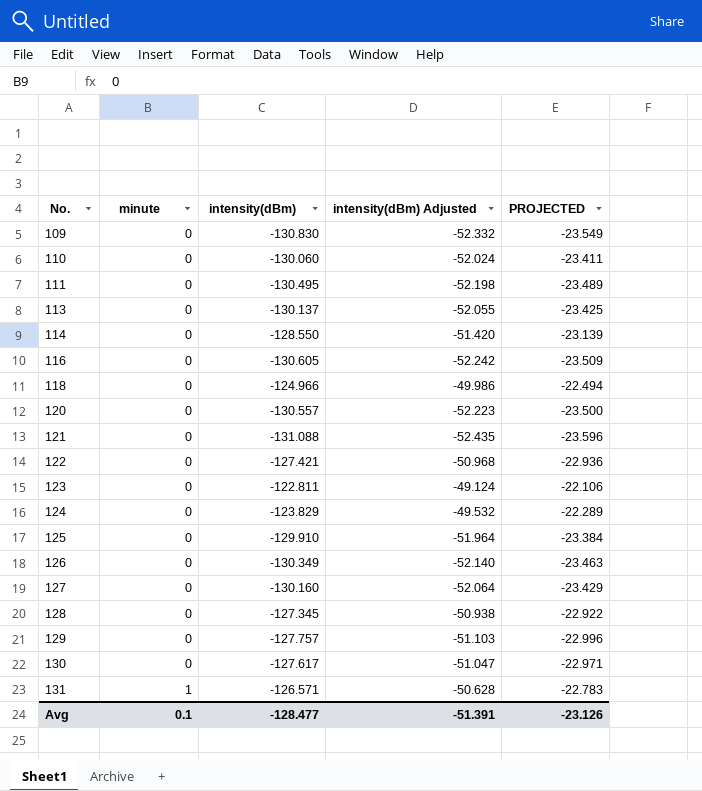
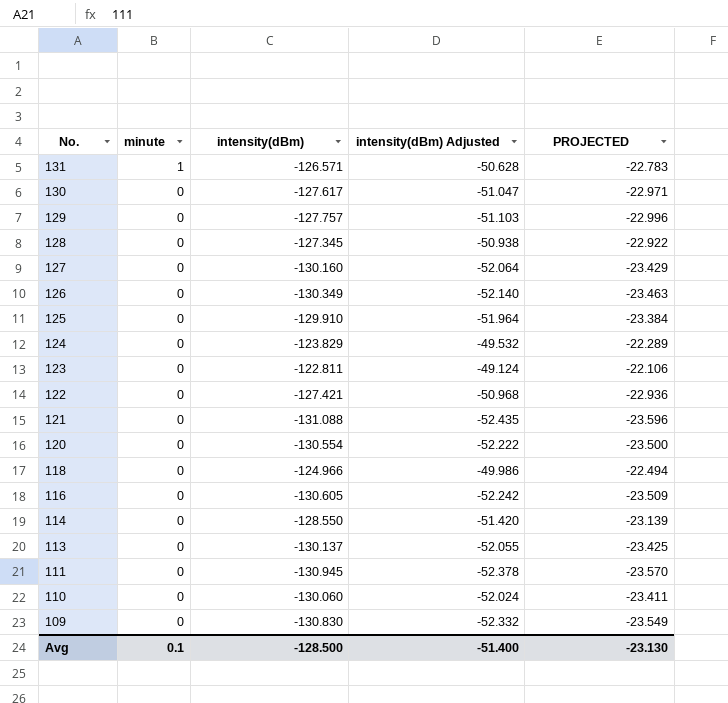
row order: No. ascending -> No. descending
120 | intensity(dBm): -130.557 -> -130.554
120 | intensity(dBm) Adjusted: -52.223 -> -52.222
111 | intensity(dBm): -130.495 -> -130.945
111 | intensity(dBm) Adjusted: -52.198 -> -52.378
111 | PROJECTED: -23.489 -> -23.570
Avg | intensity(dBm): -128.477 -> -128.500
Avg | intensity(dBm) Adjusted: -51.391 -> -51.400
Avg | PROJECTED: -23.126 -> -23.130

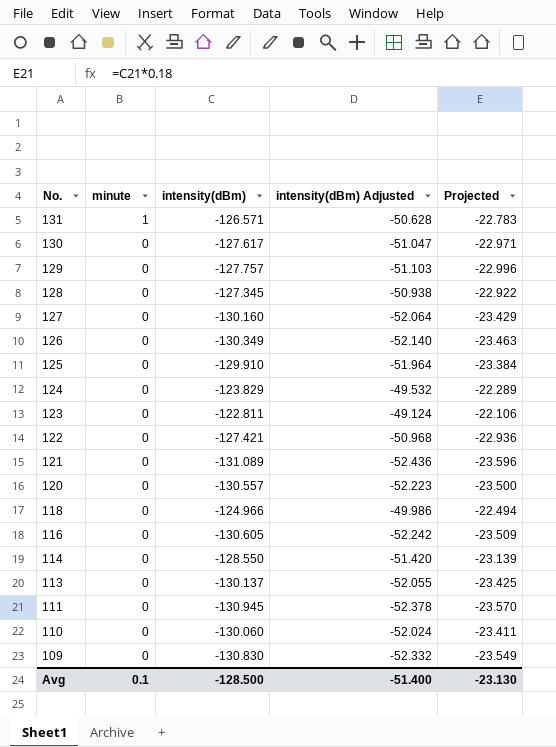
column name: PROJECTED -> Projected
121 | intensity(dBm): -131.088 -> -131.089
121 | intensity(dBm) Adjusted: -52.435 -> -52.436
120 | intensity(dBm): -130.554 -> -130.557
120 | intensity(dBm) Adjusted: -52.222 -> -52.223

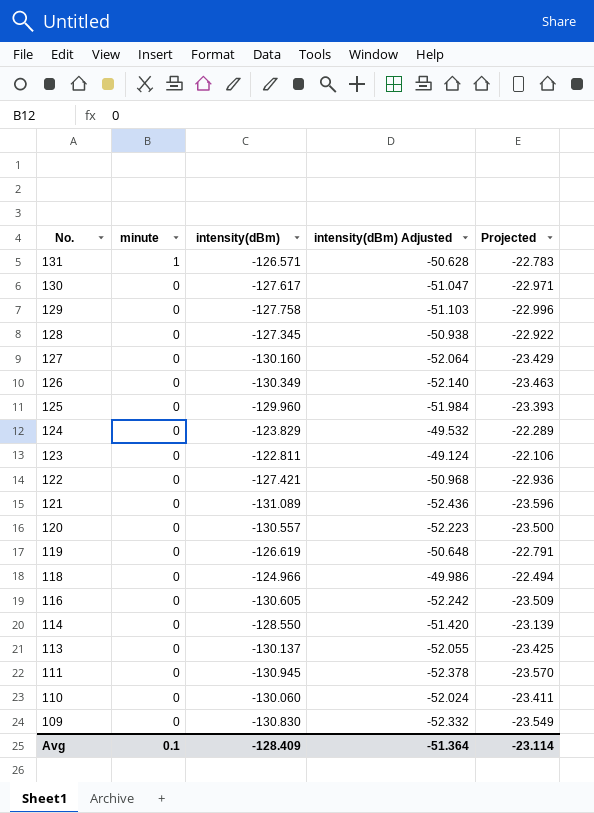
129 | intensity(dBm): -127.757 -> -127.758
125 | intensity(dBm): -129.910 -> -129.960
125 | intensity(dBm) Adjusted: -51.964 -> -51.984
125 | Projected: -23.384 -> -23.393
row 119: none -> 0 | -126.619 | -50.648 | -22.791
Avg | intensity(dBm): -128.500 -> -128.409
Avg | intensity(dBm) Adjusted: -51.400 -> -51.364
Avg | Projected: -23.130 -> -23.114

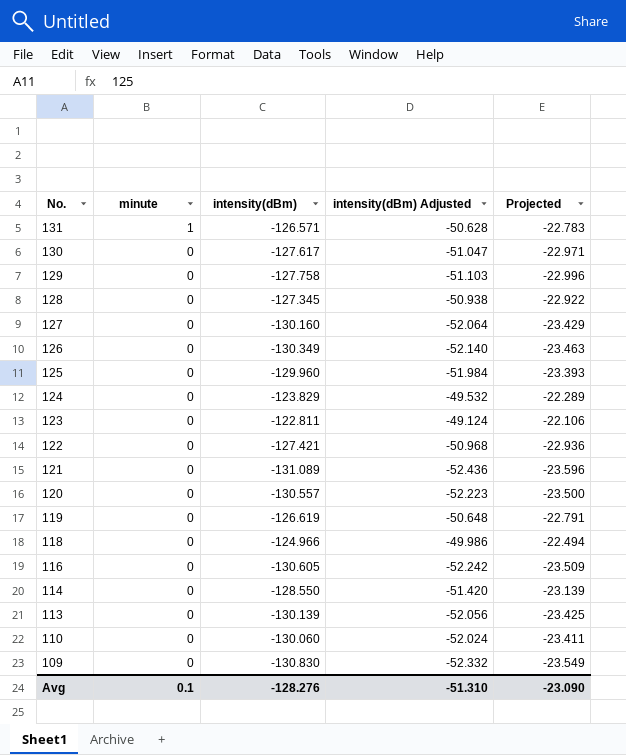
row 111: 0 | -130.945 | -52.378 | -23.570 -> none
113 | intensity(dBm): -130.137 -> -130.139
113 | intensity(dBm) Adjusted: -52.055 -> -52.056
Avg | intensity(dBm): -128.409 -> -128.276
Avg | intensity(dBm) Adjusted: -51.364 -> -51.310
Avg | Projected: -23.114 -> -23.090

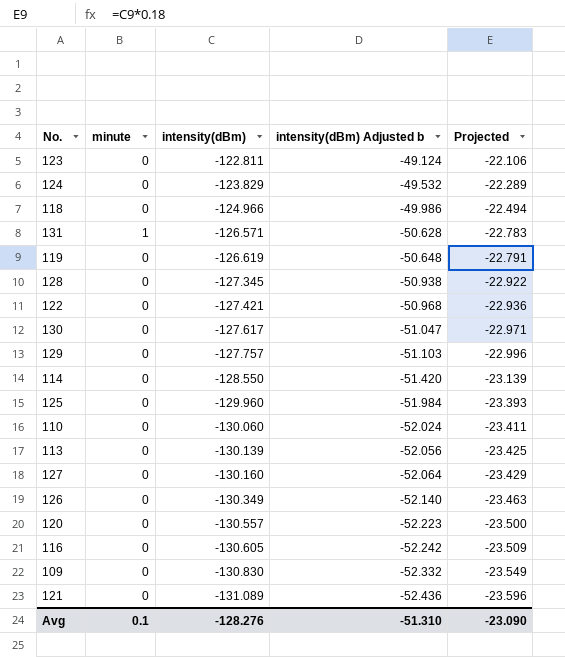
row order: No. descending -> intensity(dBm) descending
column name: intensity(dBm) Adjusted -> intensity(dBm) Adjusted b
129 | intensity(dBm): -127.758 -> -127.757

